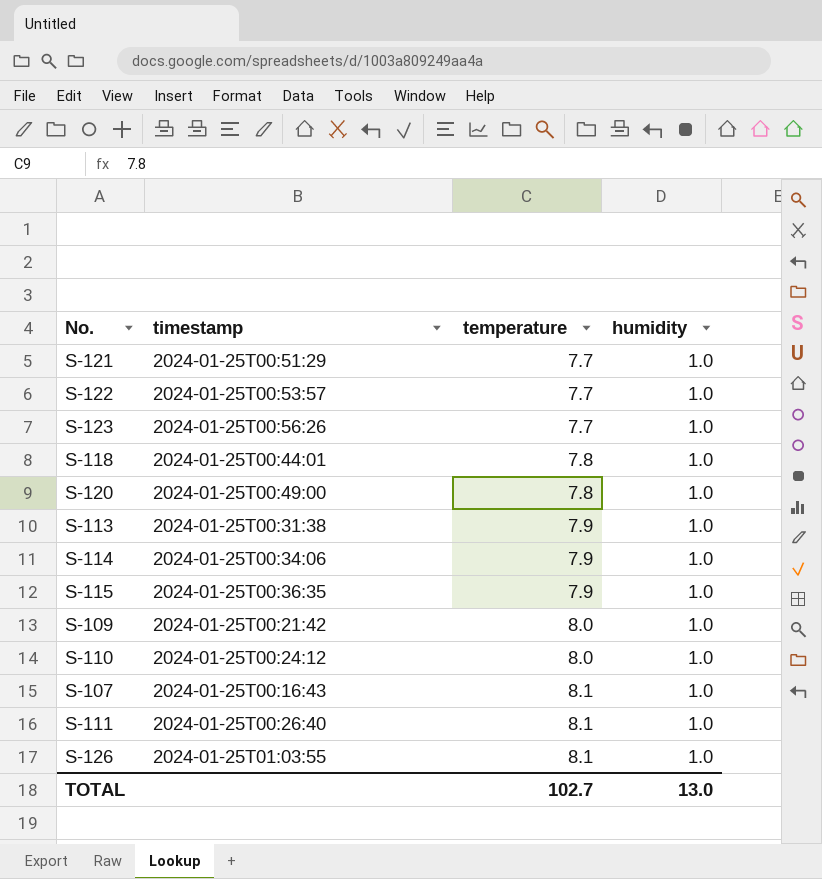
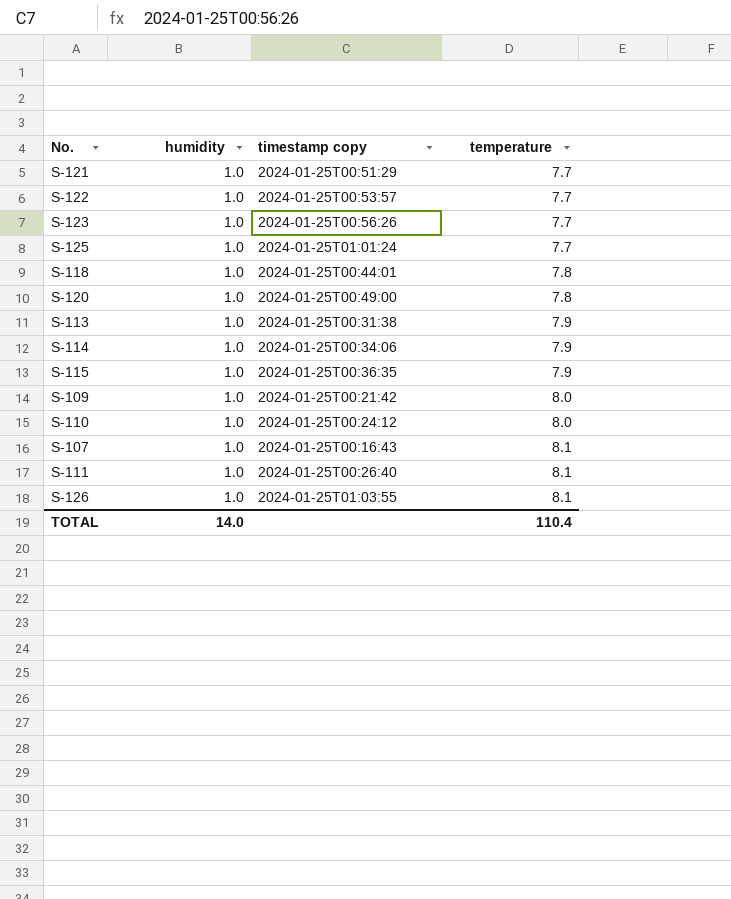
column humidity | position: 4 -> 2
column name: timestamp -> timestamp copy
row S-125: none -> 1.0 | 2024-01-25T01:01:24 | 7.7
TOTAL | humidity: 13.0 -> 14.0
TOTAL | temperature: 102.7 -> 110.4

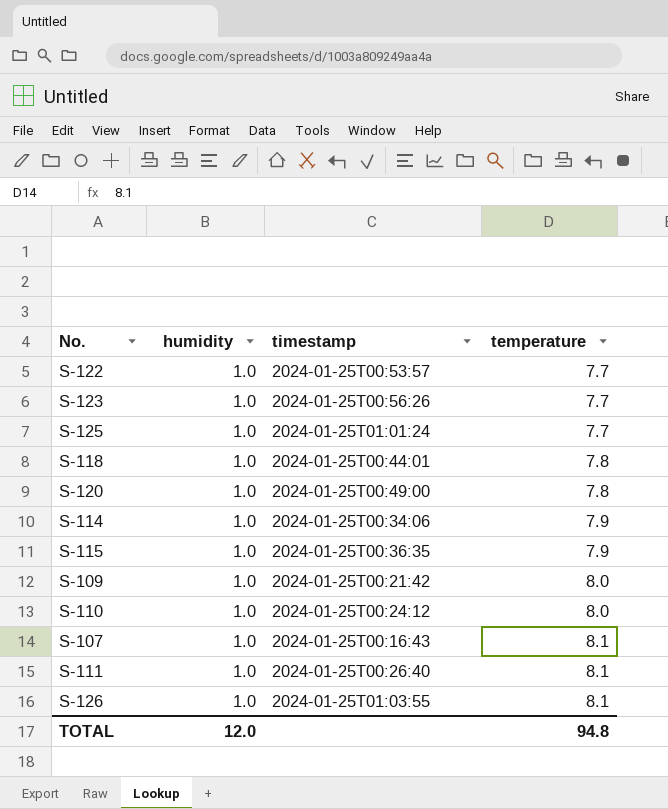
column name: timestamp copy -> timestamp
row S-121: 1.0 | 2024-01-25T00:51:29 | 7.7 -> none
row S-113: 1.0 | 2024-01-25T00:31:38 | 7.9 -> none
TOTAL | humidity: 14.0 -> 12.0
TOTAL | temperature: 110.4 -> 94.8

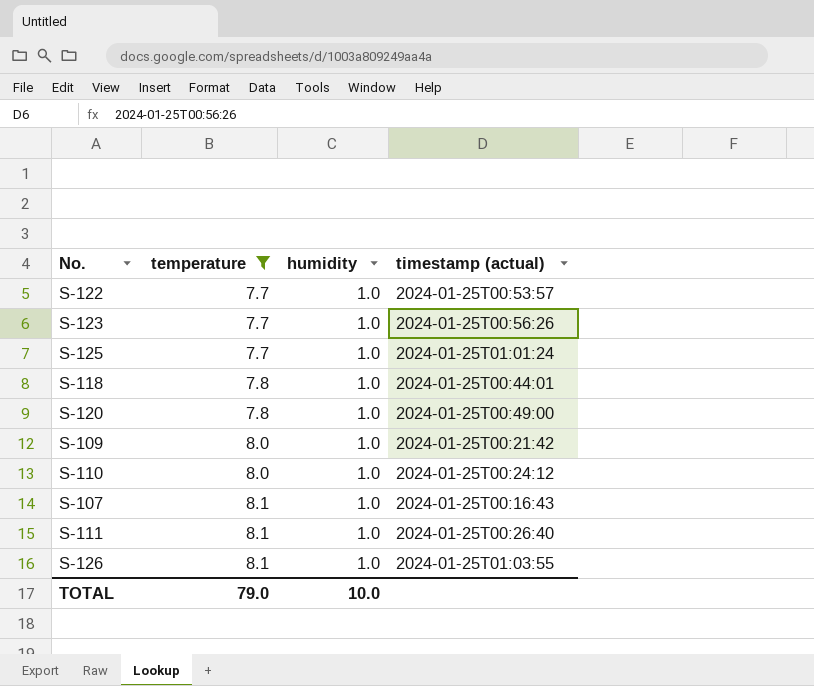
filter: none -> temperature != 7.9
column temperature | position: 4 -> 2
column name: timestamp -> timestamp (actual)
TOTAL | temperature: 94.8 -> 79.0
TOTAL | humidity: 12.0 -> 10.0

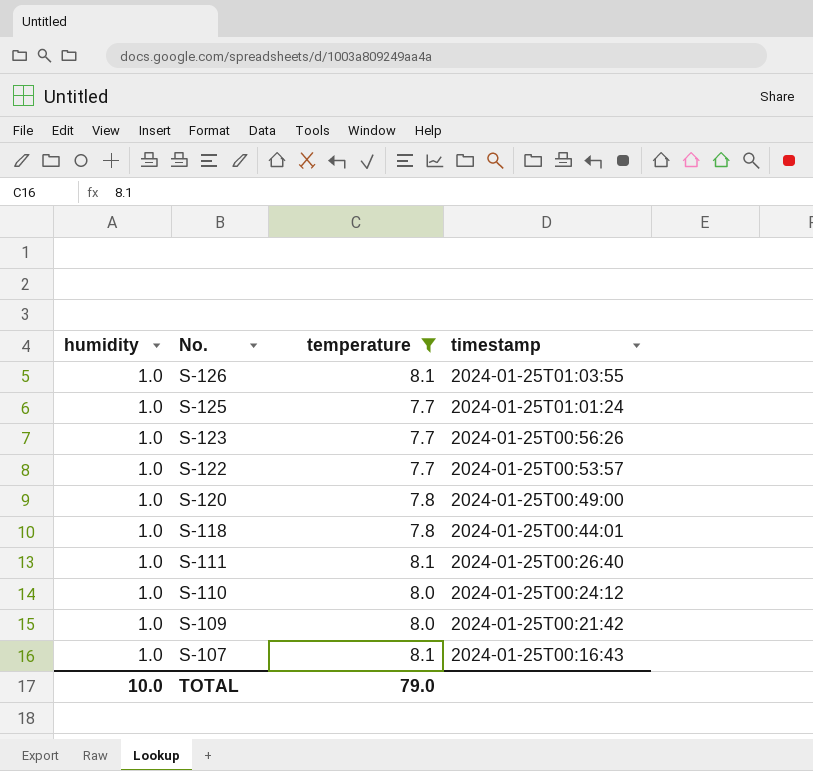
row order: temperature ascending -> No. descending
column humidity | position: 3 -> 1
column name: timestamp (actual) -> timestamp

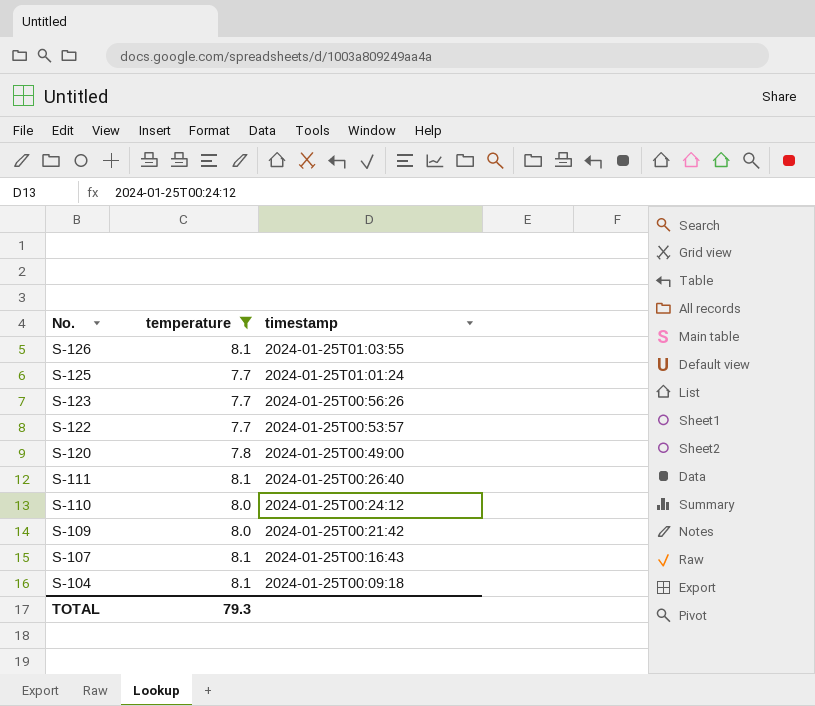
column humidity | position: 1 -> none
row S-118: 1.0 | 7.8 | 2024-01-25T00:44:01 -> none
row S-104: none -> 8.1 | 2024-01-25T00:09:18
TOTAL | temperature: 79.0 -> 79.3

